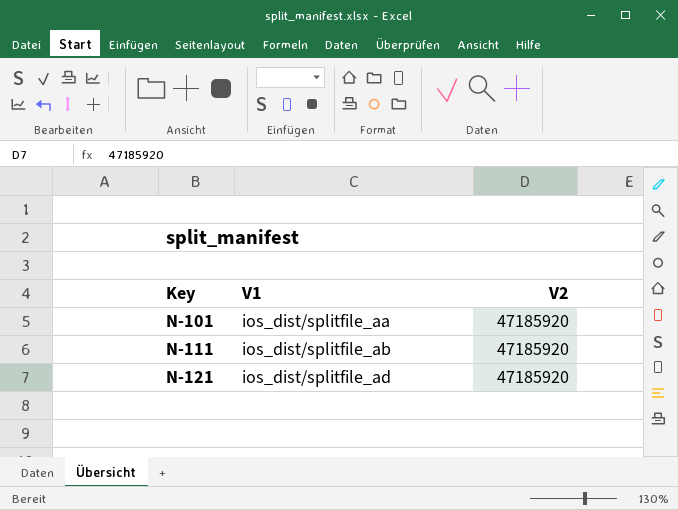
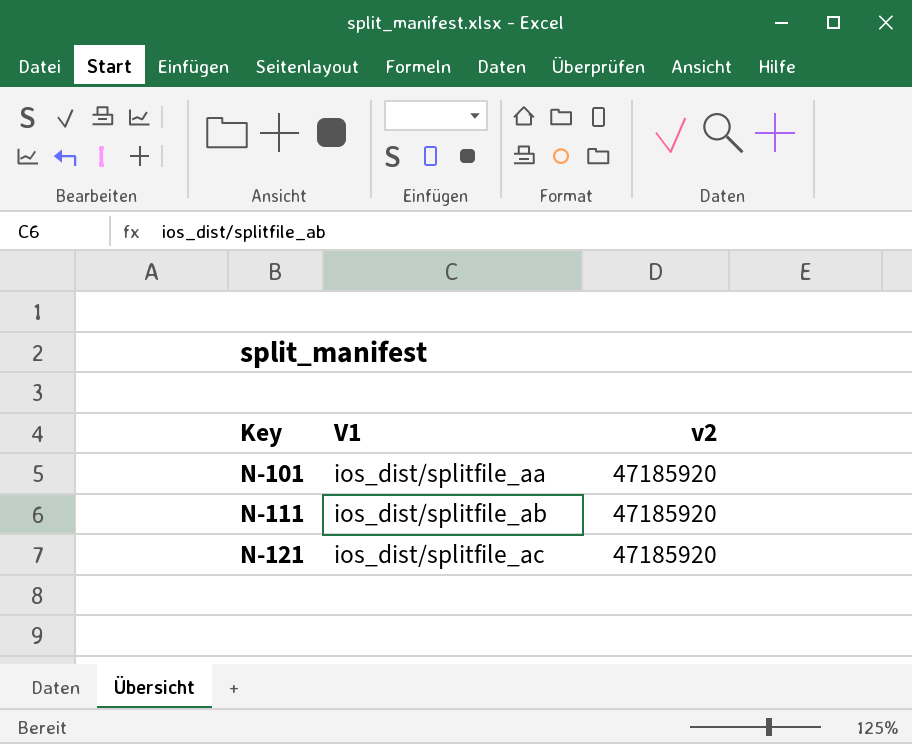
column name: V2 -> v2
N-121 | V1: ios_dist/splitfile_ad -> ios_dist/splitfile_ac

